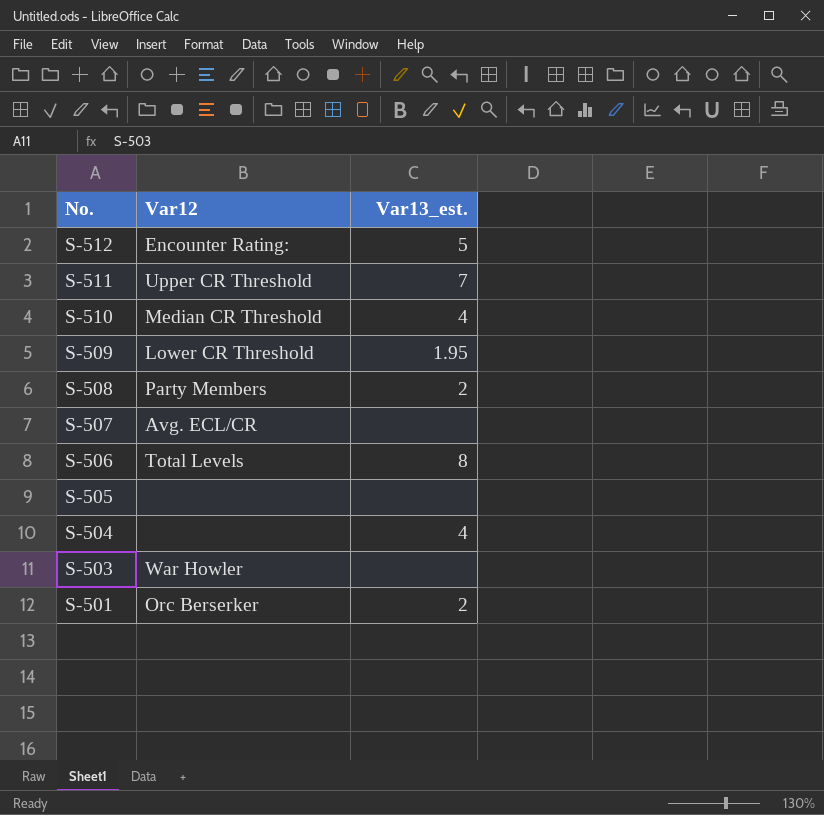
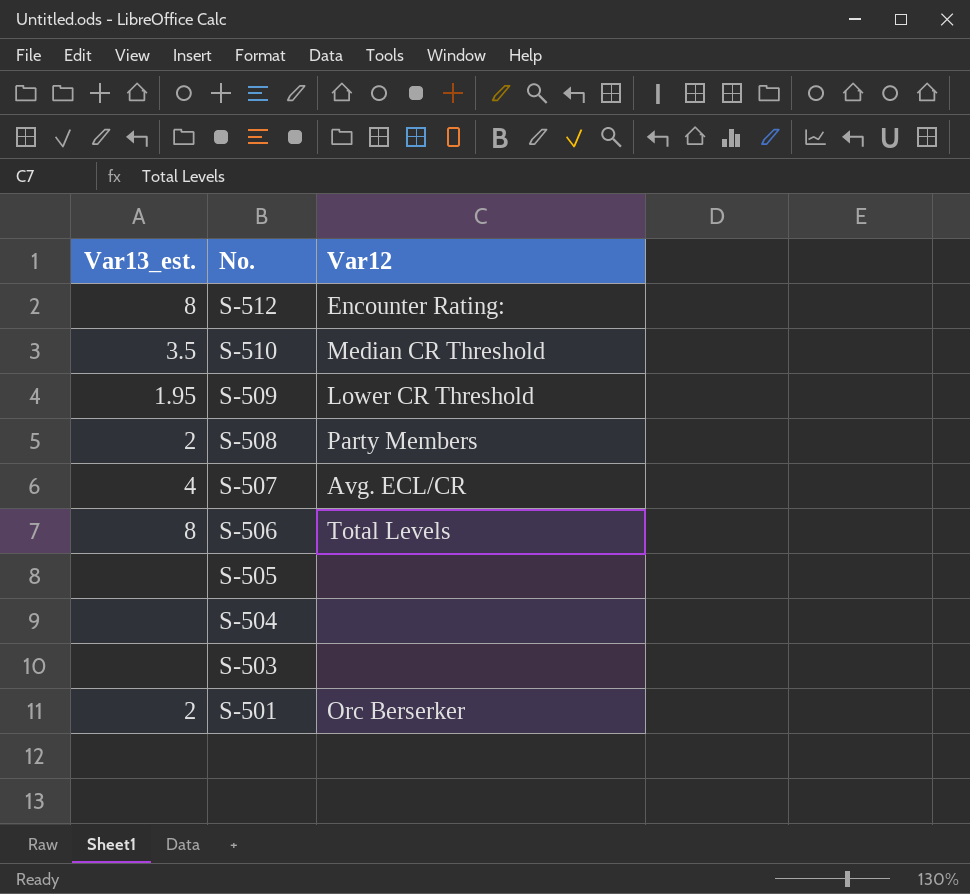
column Var13_est. | position: 3 -> 1
row S-511: Upper CR Threshold | 7 -> none
S-512 | Var13_est.: 5 -> 8
S-510 | Var13_est.: 4 -> 3.5
S-507 | Var13_est.: none -> 4
S-504 | Var13_est.: 4 -> none
S-503 | Var12: War Howler -> none

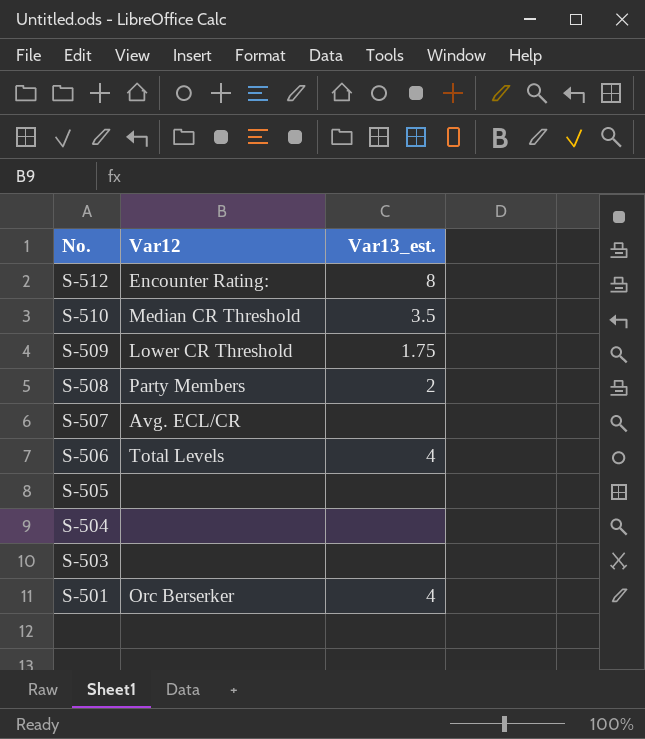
column Var13_est. | position: 1 -> 3
S-509 | Var13_est.: 1.95 -> 1.75
S-507 | Var13_est.: 4 -> none
S-506 | Var13_est.: 8 -> 4
S-501 | Var13_est.: 2 -> 4

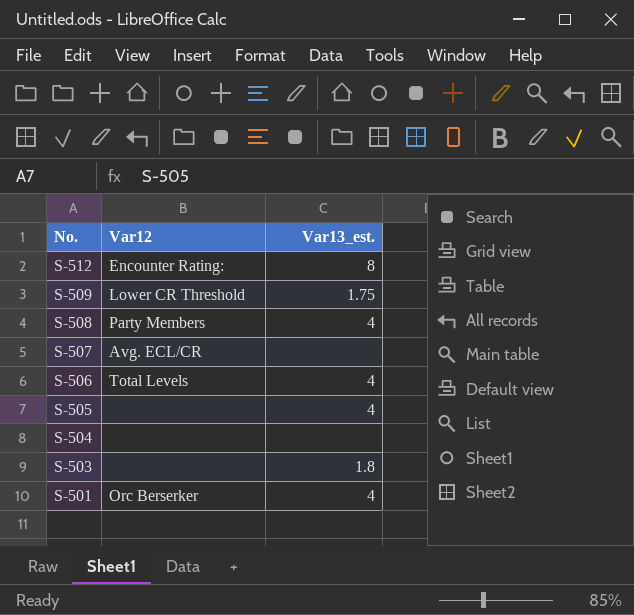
row S-510: Median CR Threshold | 3.5 -> none
S-508 | Var13_est.: 2 -> 4
S-505 | Var13_est.: none -> 4
S-503 | Var13_est.: none -> 1.8

